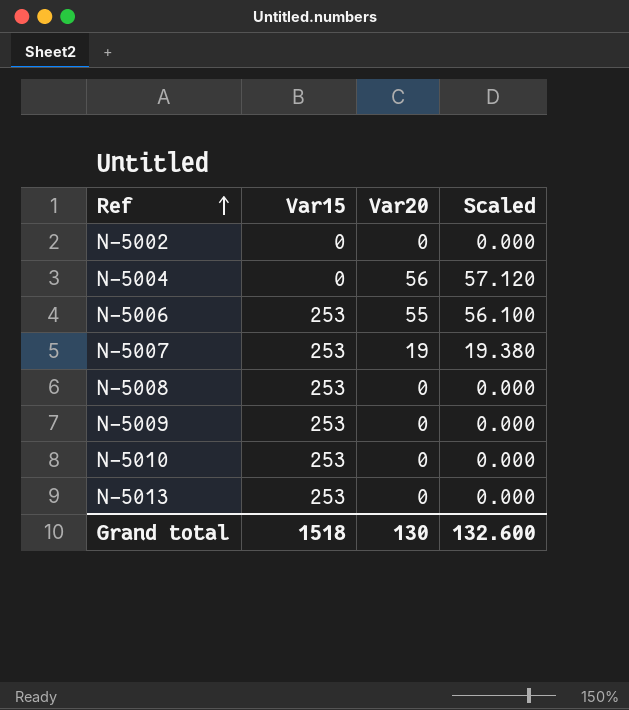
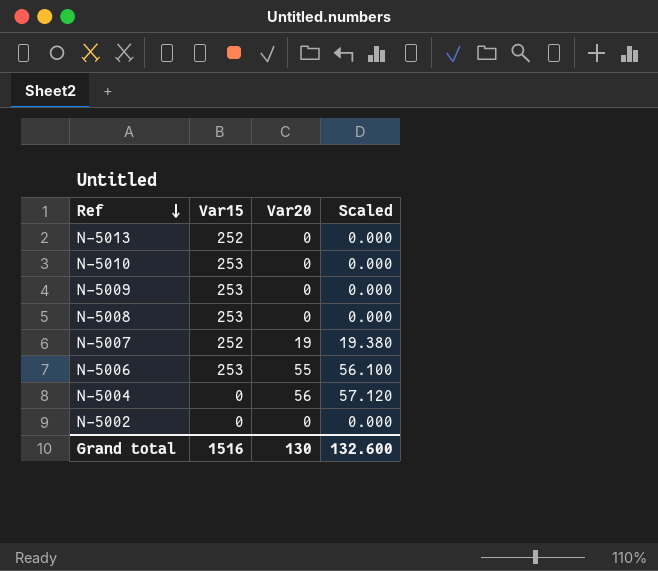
row order: Ref ascending -> Ref descending
N-5013 | Var15: 253 -> 252
N-5007 | Var15: 253 -> 252
Grand total | Var15: 1518 -> 1516

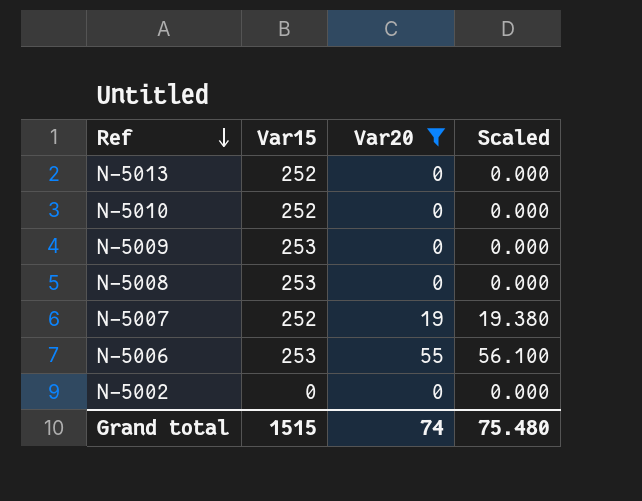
filter: none -> Var20 != 56
N-5010 | Var15: 253 -> 252
Grand total | Var15: 1516 -> 1515
Grand total | Var20: 130 -> 74
Grand total | Scaled: 132.600 -> 75.480

